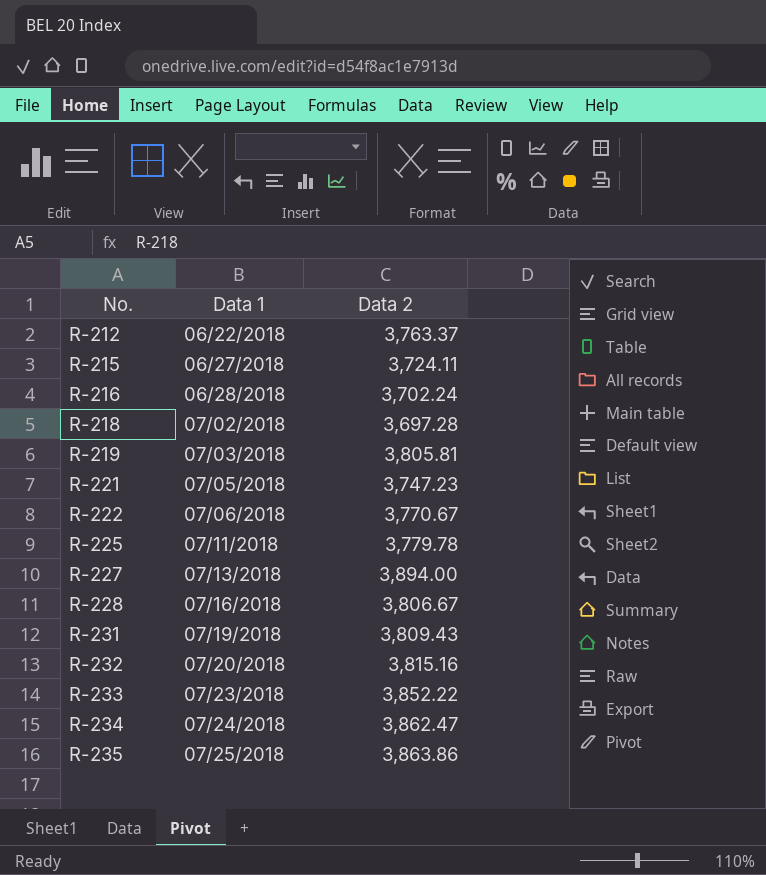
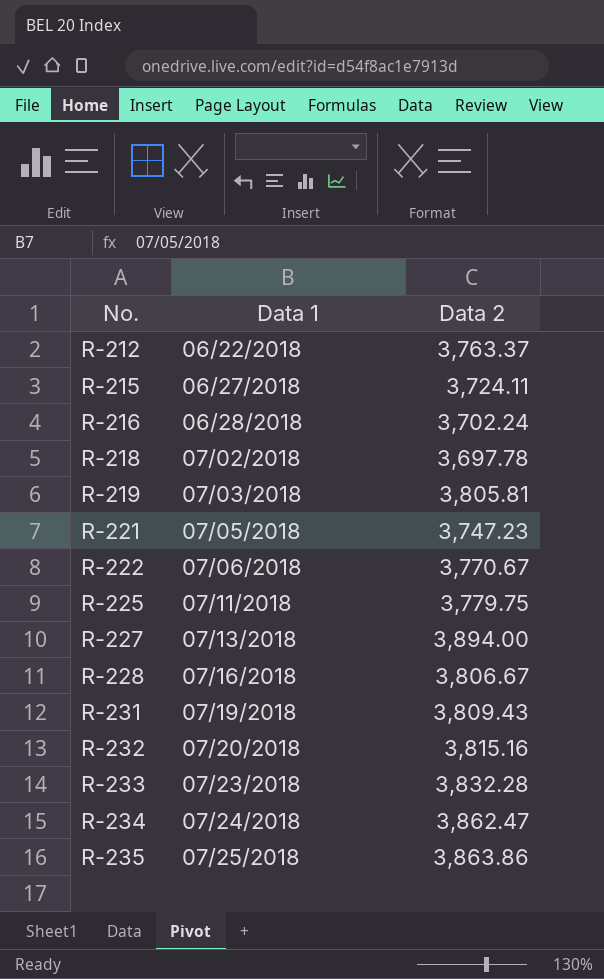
R-218 | Data 2: 3,697.28 -> 3,697.78
R-225 | Data 2: 3,779.78 -> 3,779.75
R-233 | Data 2: 3,852.22 -> 3,832.28

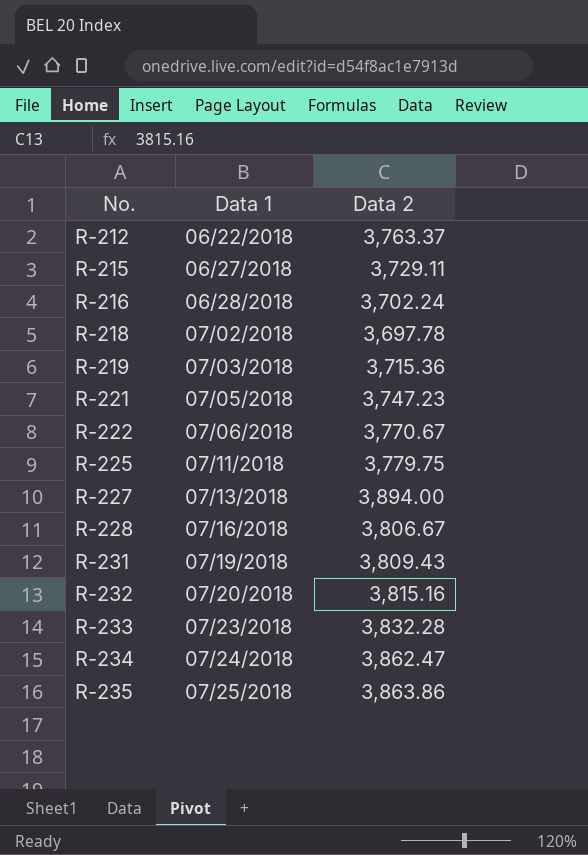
R-215 | Data 2: 3,724.11 -> 3,729.11
R-219 | Data 2: 3,805.81 -> 3,715.36

